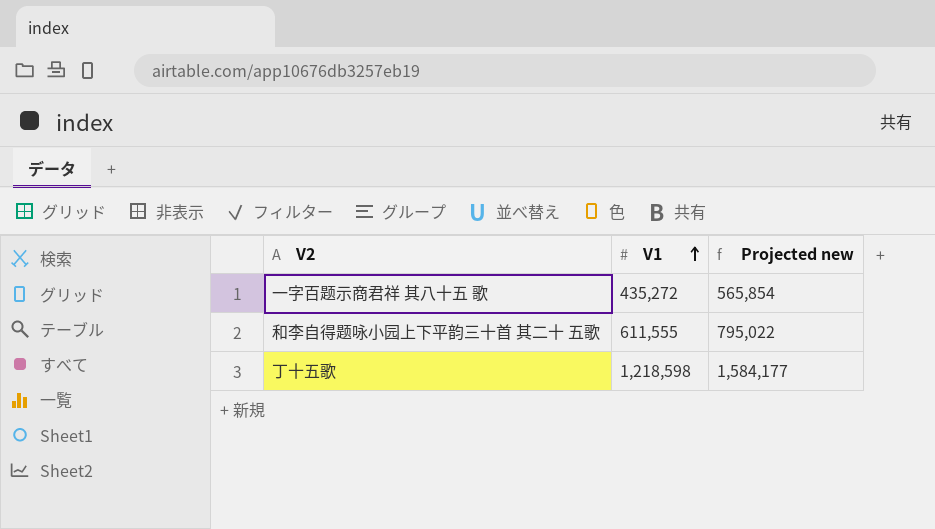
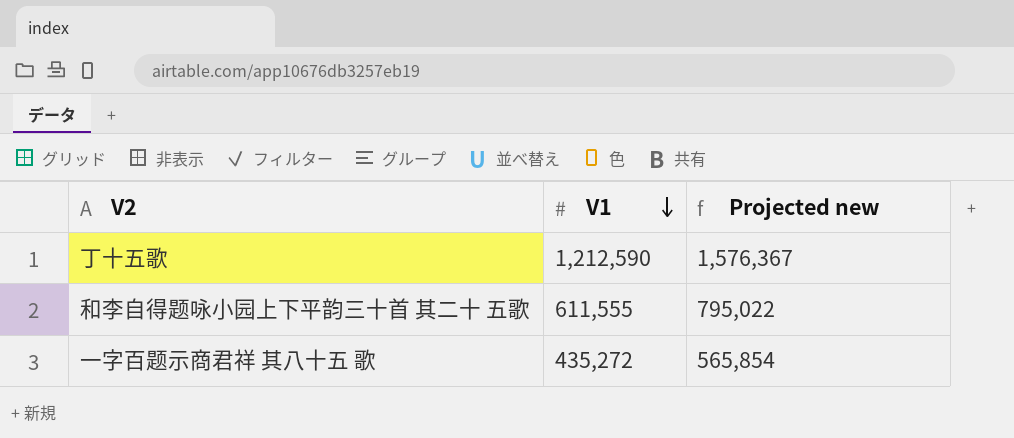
row order: V1 ascending -> V1 descending
丁十五歌 | V1: 1,218,598 -> 1,212,590
丁十五歌 | Projected new: 1,584,177 -> 1,576,367

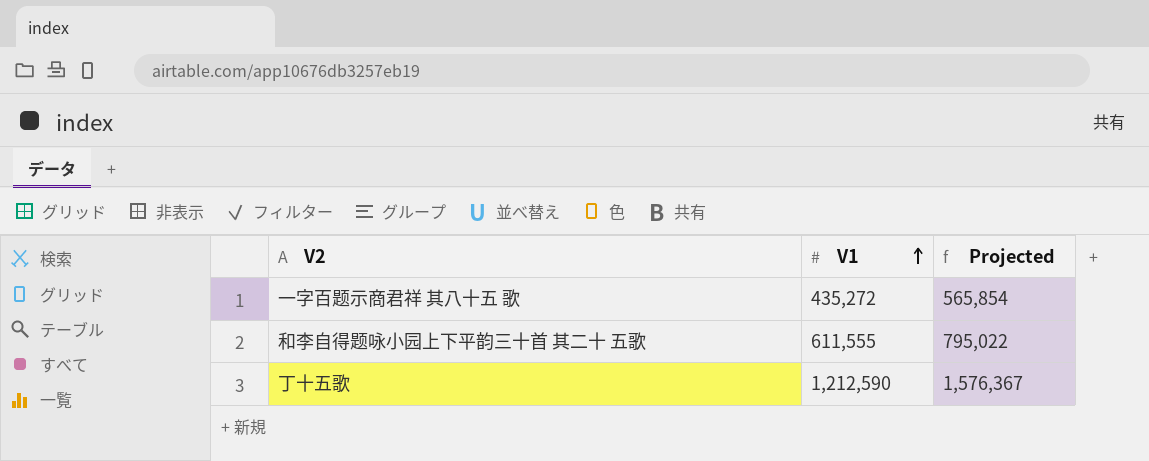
row order: V1 descending -> V1 ascending
column name: Projected new -> Projected

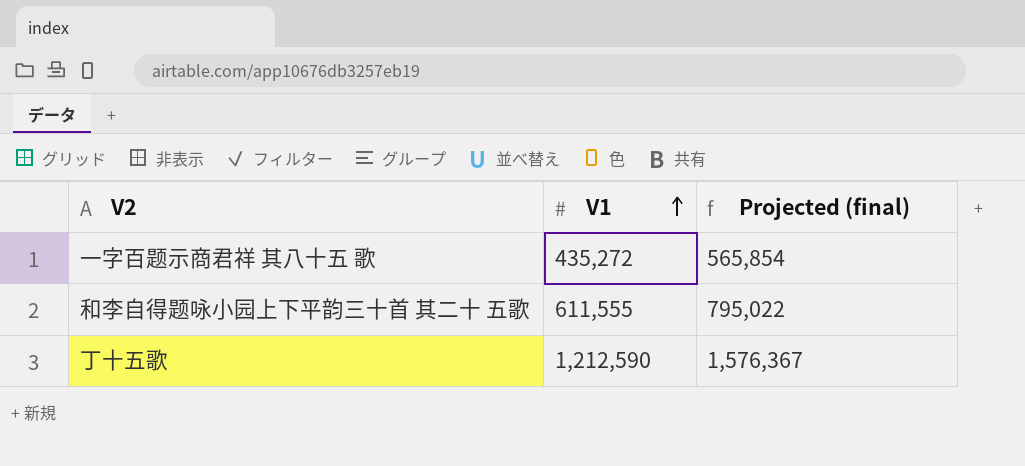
column name: Projected -> Projected (final)

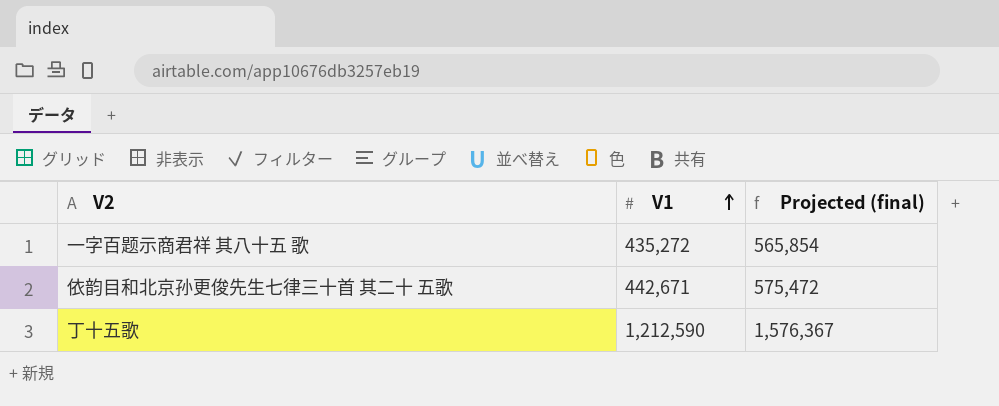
row 和李自得题咏小园上下平韵三十首 其二十 五歌: 611,555 | 795,022 -> none
row 依韵目和北京孙更俊先生七律三十首 其二十 五歌: none -> 442,671 | 575,472

